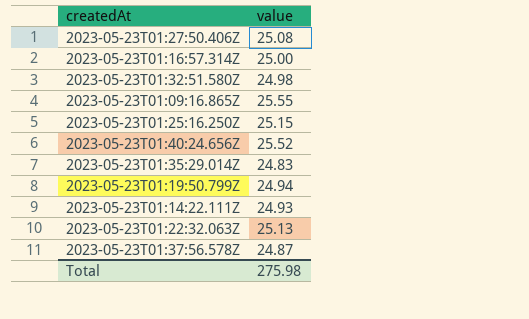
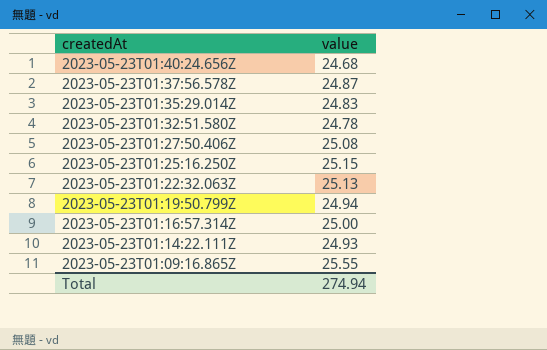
row order: none -> createdAt descending
2023-05-23T01:40:24.656Z | value: 25.52 -> 24.68
2023-05-23T01:32:51.580Z | value: 24.98 -> 24.78
Total | value: 275.98 -> 274.94

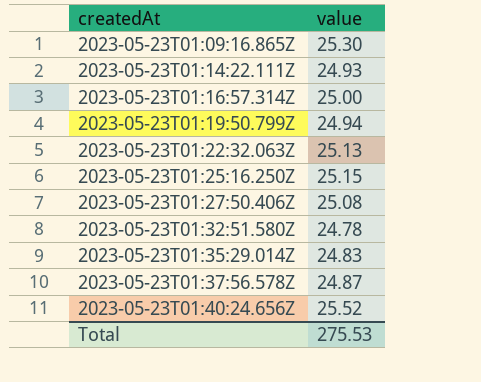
row order: createdAt descending -> createdAt ascending
2023-05-23T01:09:16.865Z | value: 25.55 -> 25.30
2023-05-23T01:40:24.656Z | value: 24.68 -> 25.52
Total | value: 274.94 -> 275.53

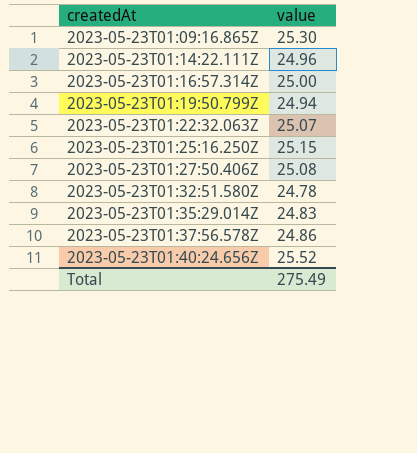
2023-05-23T01:14:22.111Z | value: 24.93 -> 24.96
2023-05-23T01:22:32.063Z | value: 25.13 -> 25.07
2023-05-23T01:37:56.578Z | value: 24.87 -> 24.86
Total | value: 275.53 -> 275.49

